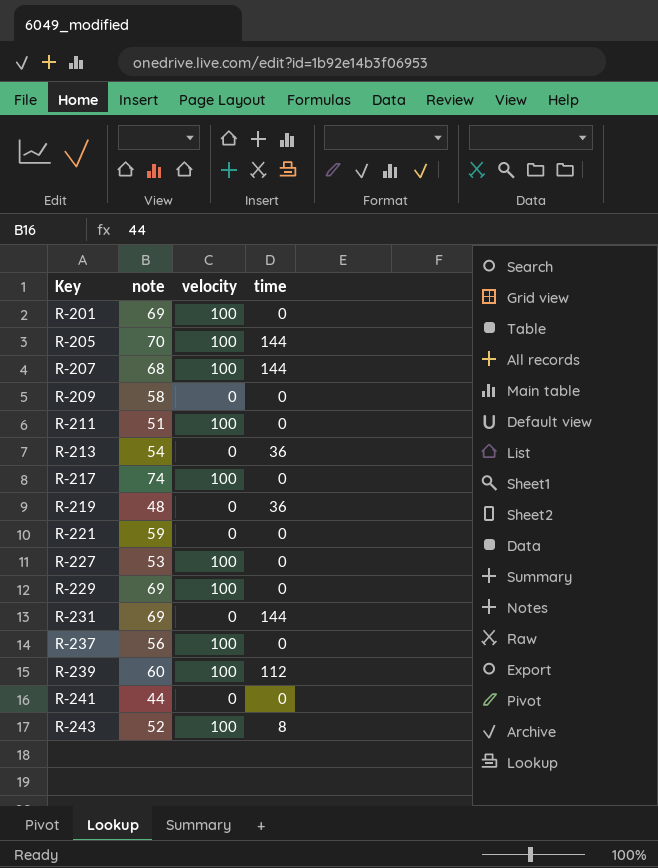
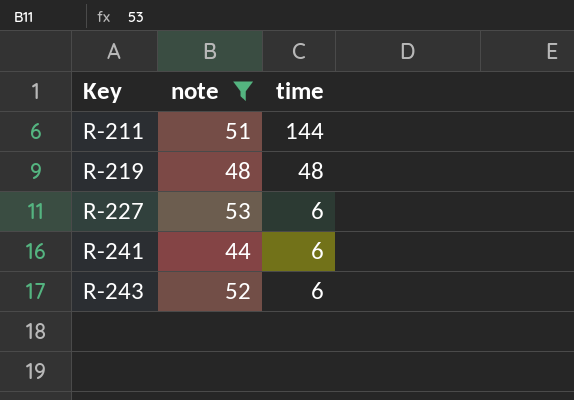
filter: none -> note <= 53
column velocity | position: 3 -> none
R-211 | time: 0 -> 144
R-219 | time: 36 -> 48
R-227 | time: 0 -> 6
R-241 | time: 0 -> 6
R-243 | time: 8 -> 6

